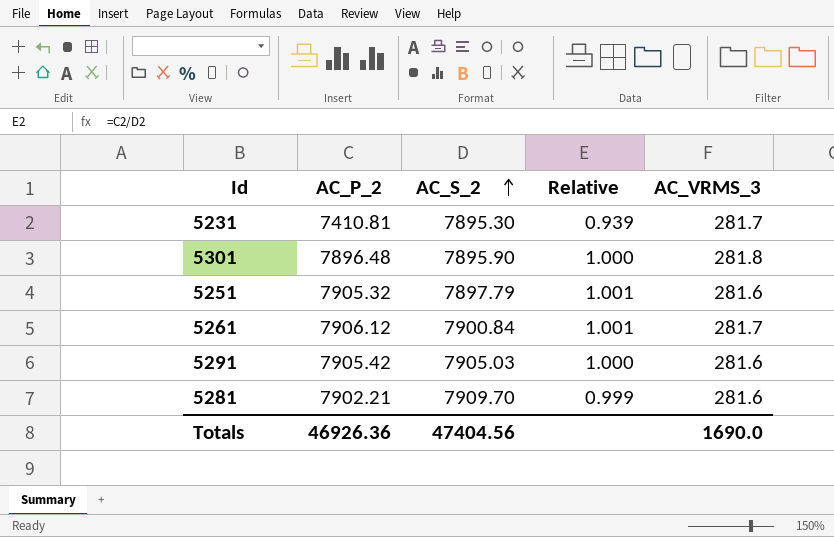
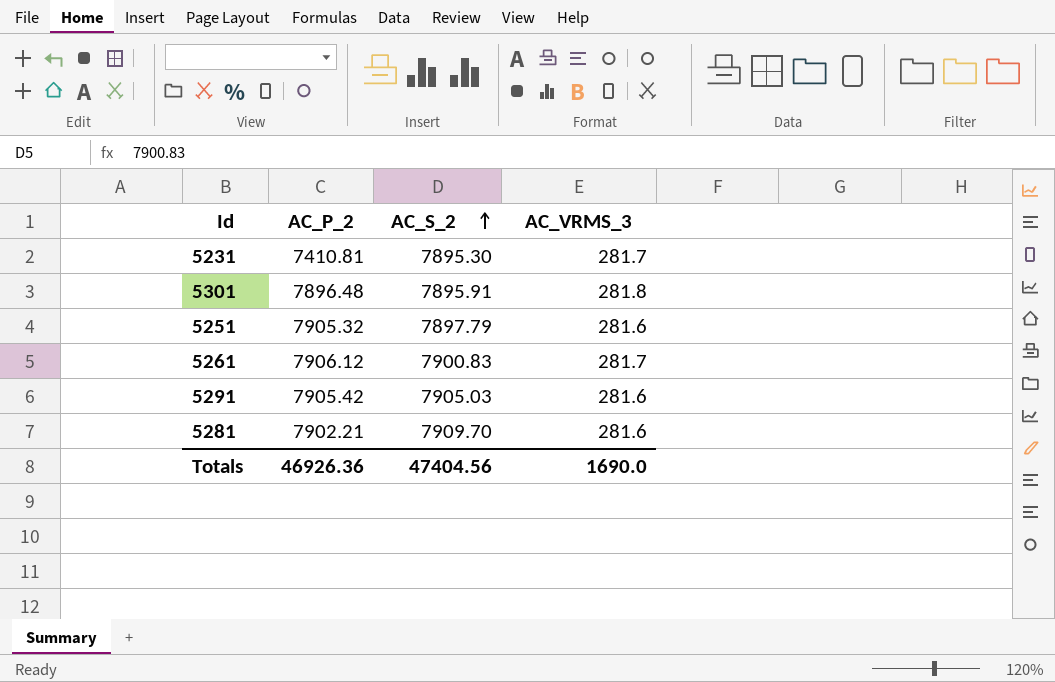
column Relative | formula: [AC_P_2] / [AC_S_2] -> none
5301 | AC_S_2: 7895.90 -> 7895.91
5261 | AC_S_2: 7900.84 -> 7900.83

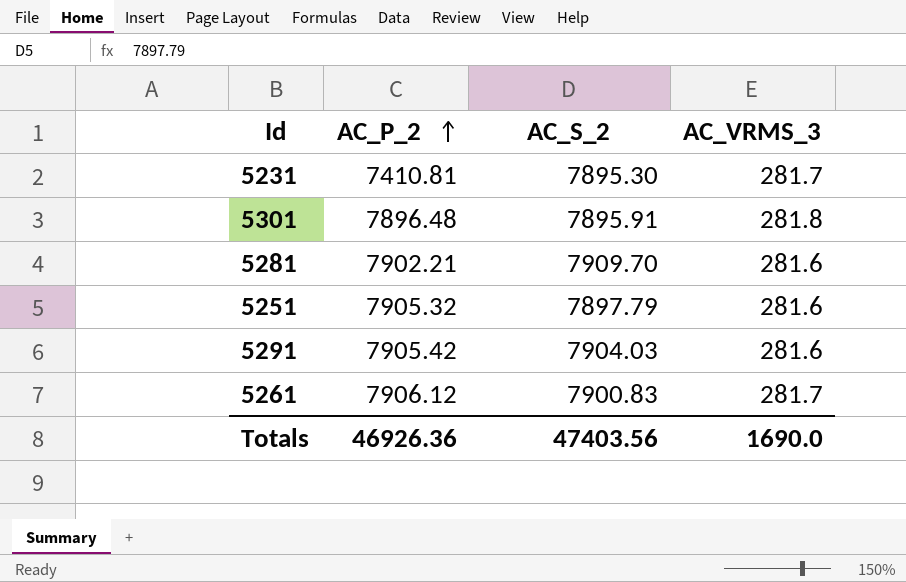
row order: AC_S_2 ascending -> AC_P_2 ascending
5291 | AC_S_2: 7905.03 -> 7904.03
Totals | AC_S_2: 47404.56 -> 47403.56

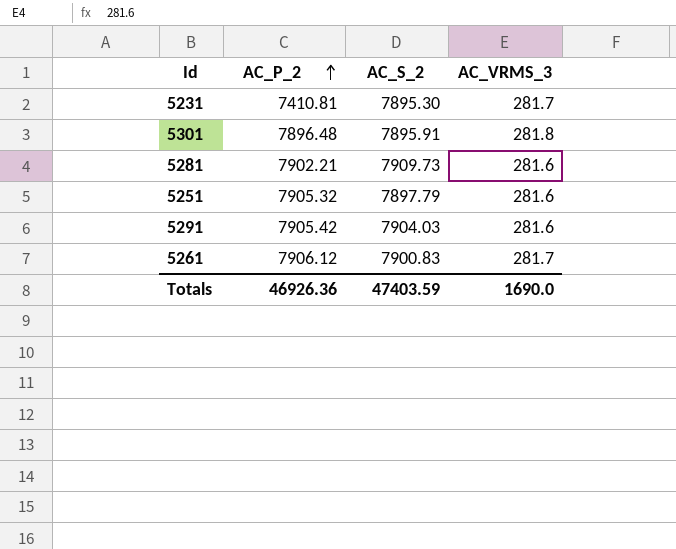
5281 | AC_S_2: 7909.70 -> 7909.73
Totals | AC_S_2: 47403.56 -> 47403.59

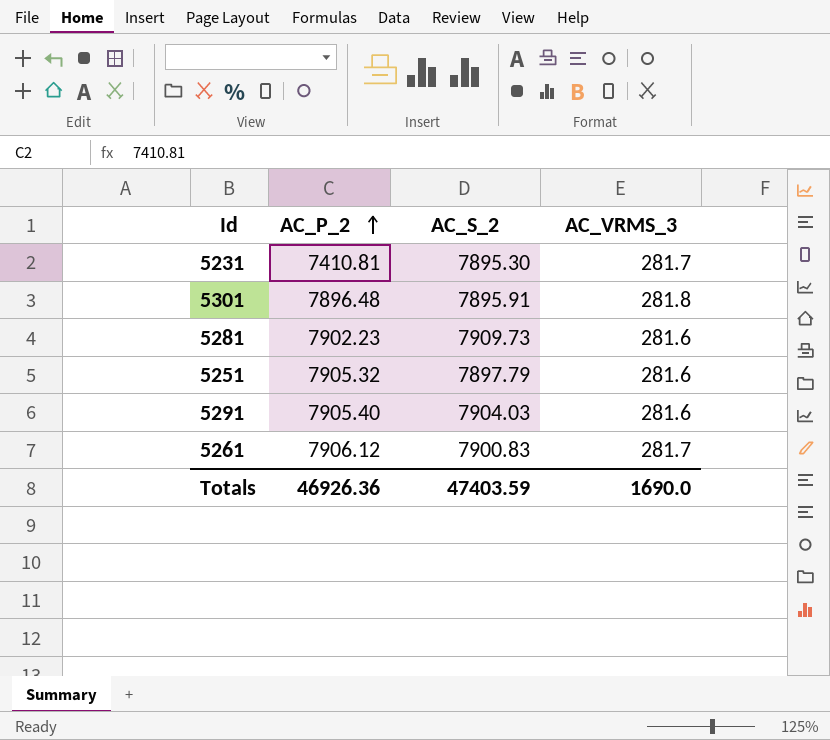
5281 | AC_P_2: 7902.21 -> 7902.23
5291 | AC_P_2: 7905.42 -> 7905.40

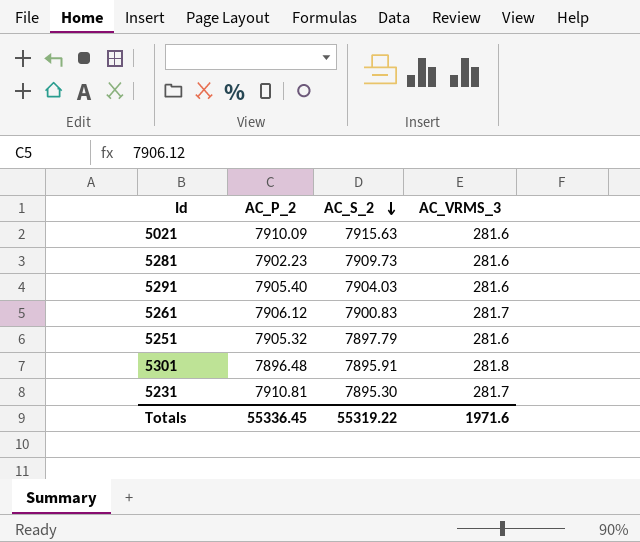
row order: AC_P_2 ascending -> AC_S_2 descending
row 5021: none -> 7910.09 | 7915.63 | 281.6
5231 | AC_P_2: 7410.81 -> 7910.81
Totals | AC_P_2: 46926.36 -> 55336.45
Totals | AC_S_2: 47403.59 -> 55319.22
Totals | AC_VRMS_3: 1690.0 -> 1971.6

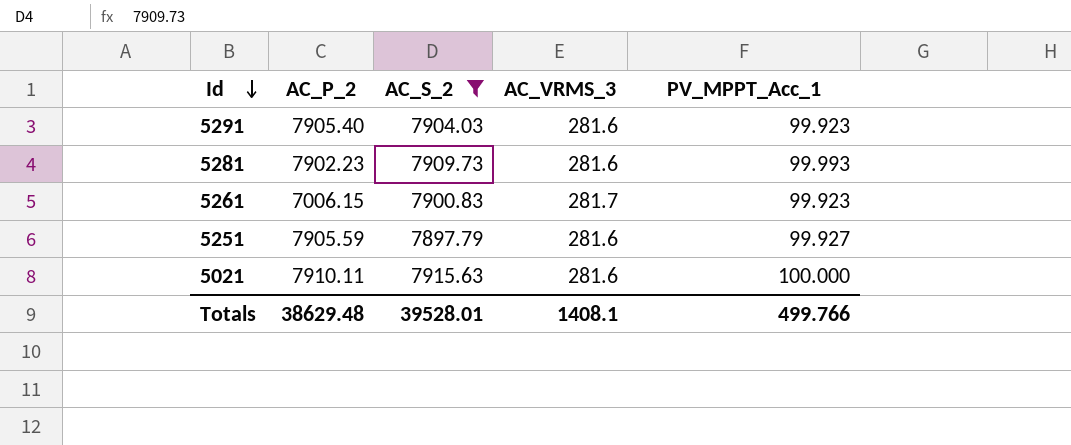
filter: none -> AC_S_2 >= 7897.79
row order: AC_S_2 descending -> Id descending
column PV_MPPT_Acc_1 | position: none -> 5
5261 | AC_P_2: 7906.12 -> 7006.15
5251 | AC_P_2: 7905.32 -> 7905.59
5021 | AC_P_2: 7910.09 -> 7910.11
Totals | AC_P_2: 55336.45 -> 38629.48
Totals | AC_S_2: 55319.22 -> 39528.01
Totals | AC_VRMS_3: 1971.6 -> 1408.1

